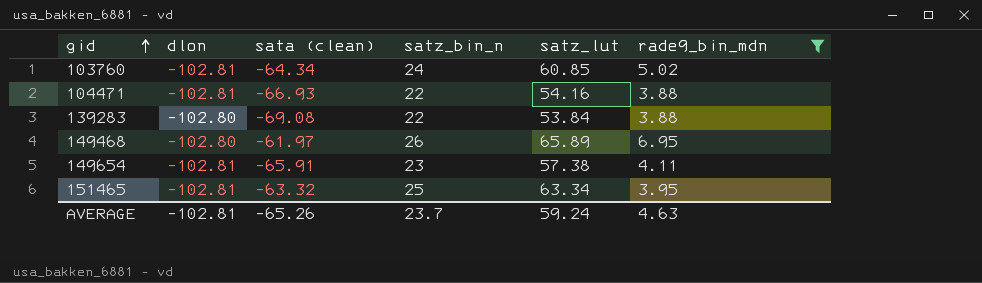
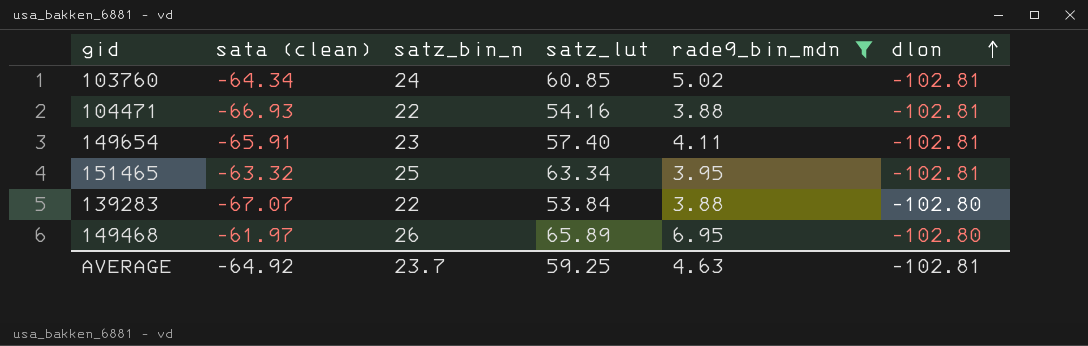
row order: gid ascending -> dlon ascending
column dlon | position: 2 -> 6
149654 | satz_lut: 57.38 -> 57.40
139283 | sata (clean): -69.08 -> -67.07
AVERAGE | sata (clean): -65.26 -> -64.92
AVERAGE | satz_lut: 59.24 -> 59.25

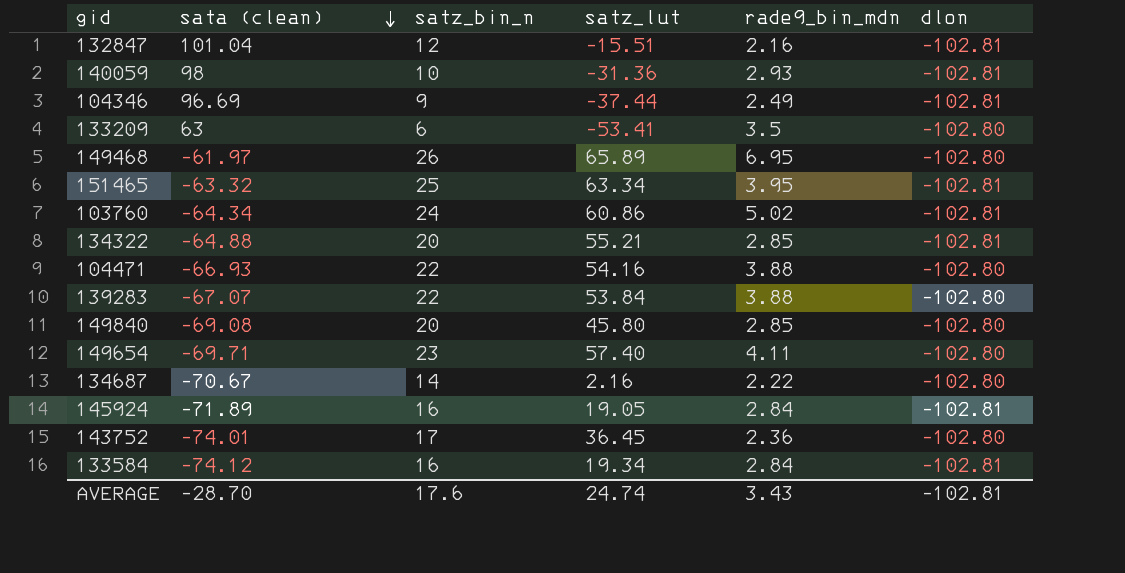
filter: rade9_bin_mdn >= 3.88 -> none
row order: dlon ascending -> sata (clean) descending
103760 | satz_lut: 60.85 -> 60.86
104471 | dlon: -102.81 -> -102.80
149654 | sata (clean): -65.91 -> -69.71
149654 | dlon: -102.81 -> -102.80
AVERAGE | sata (clean): -64.92 -> -28.70
AVERAGE | satz_bin_n: 23.7 -> 17.6
AVERAGE | satz_lut: 59.25 -> 24.74
AVERAGE | rade9_bin_mdn: 4.63 -> 3.43

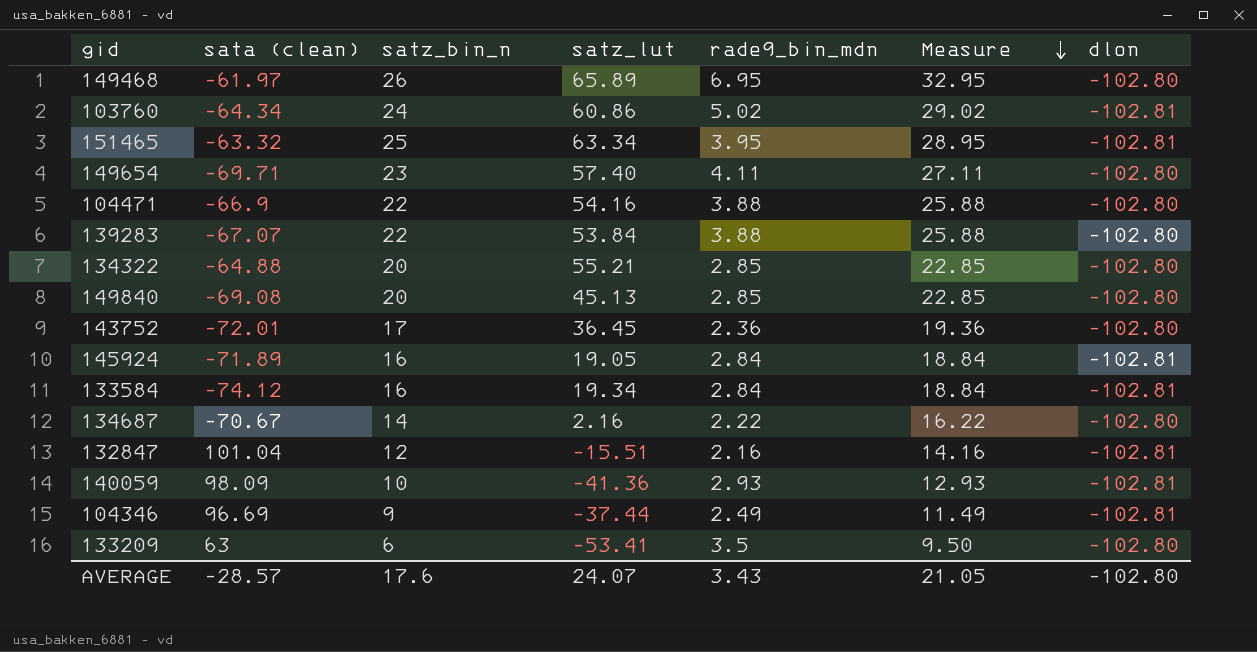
row order: sata (clean) descending -> Measure descending
column Measure | formula: none -> [satz_bin_n] + [rade9_bin_mdn]
104471 | sata (clean): -66.93 -> -66.9
134322 | dlon: -102.81 -> -102.80
149840 | satz_lut: 45.80 -> 45.13
143752 | sata (clean): -74.01 -> -72.01
140059 | sata (clean): 98 -> 98.09
140059 | satz_lut: -31.36 -> -41.36
AVERAGE | sata (clean): -28.70 -> -28.57
AVERAGE | satz_lut: 24.74 -> 24.07
AVERAGE | dlon: -102.81 -> -102.80

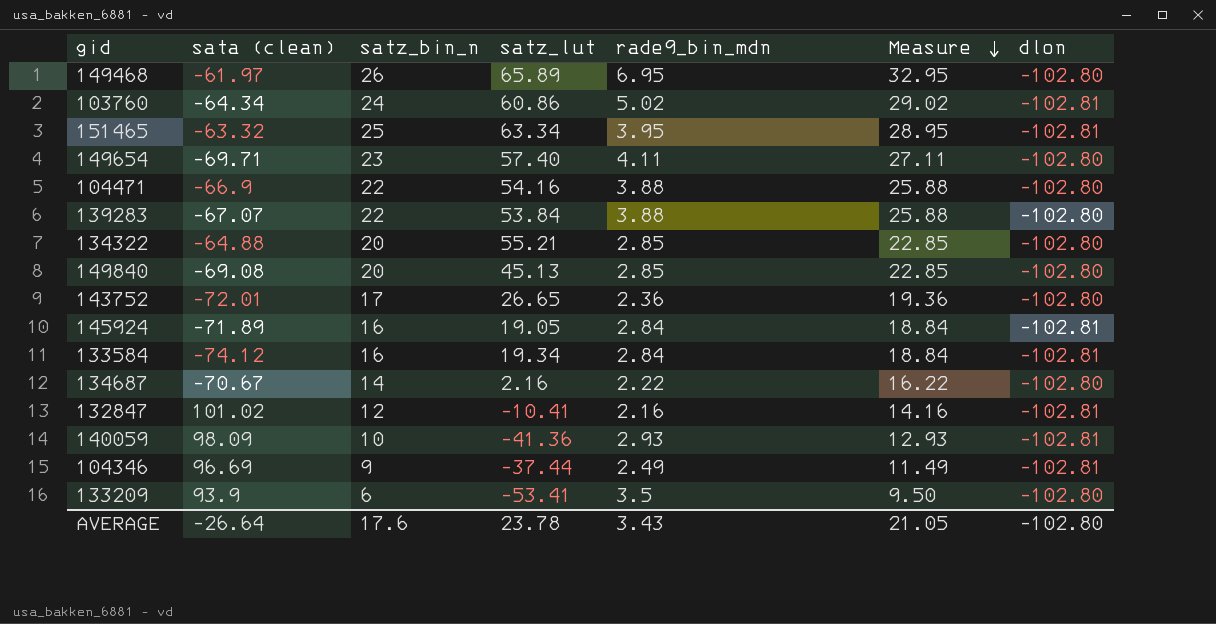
143752 | satz_lut: 36.45 -> 26.65
132847 | sata (clean): 101.04 -> 101.02
132847 | satz_lut: -15.51 -> -10.41
133209 | sata (clean): 63 -> 93.9
AVERAGE | sata (clean): -28.57 -> -26.64
AVERAGE | satz_lut: 24.07 -> 23.78

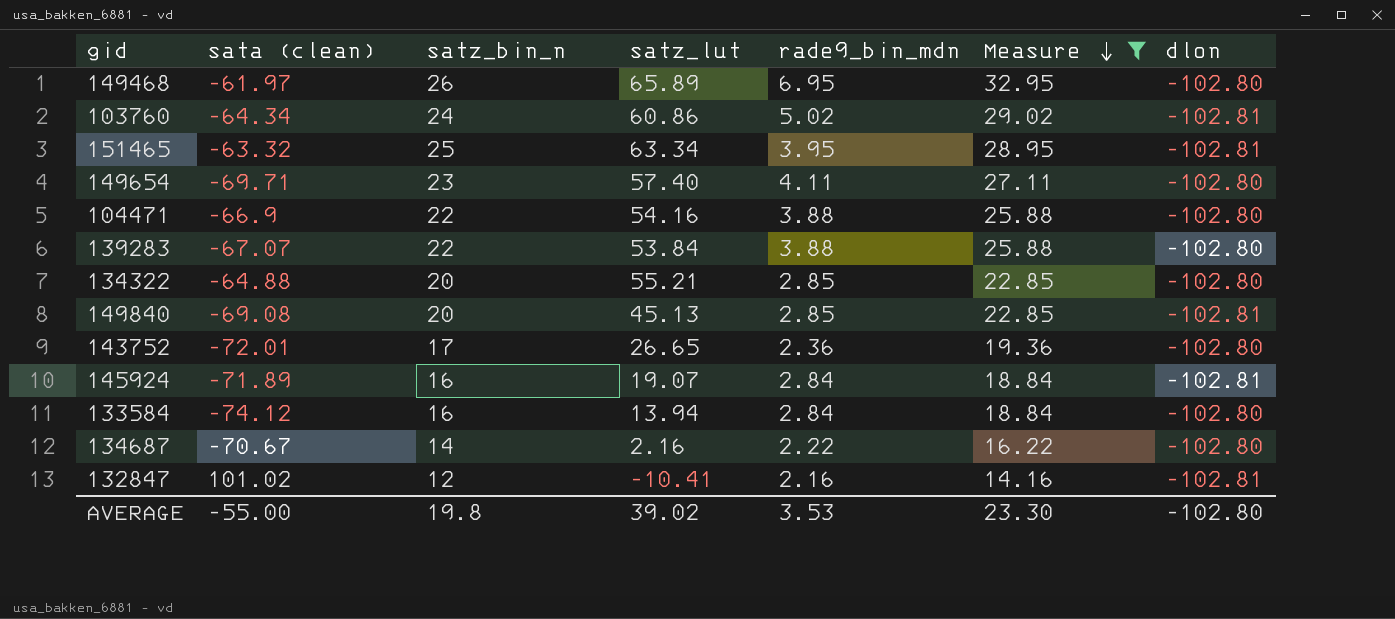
filter: none -> Measure >= 14.16
149840 | dlon: -102.80 -> -102.81
145924 | satz_lut: 19.05 -> 19.07
133584 | satz_lut: 19.34 -> 13.94
133584 | dlon: -102.81 -> -102.80
AVERAGE | sata (clean): -26.64 -> -55.00
AVERAGE | satz_bin_n: 17.6 -> 19.8
AVERAGE | satz_lut: 23.78 -> 39.02
AVERAGE | rade9_bin_mdn: 3.43 -> 3.53
AVERAGE | Measure: 21.05 -> 23.30

